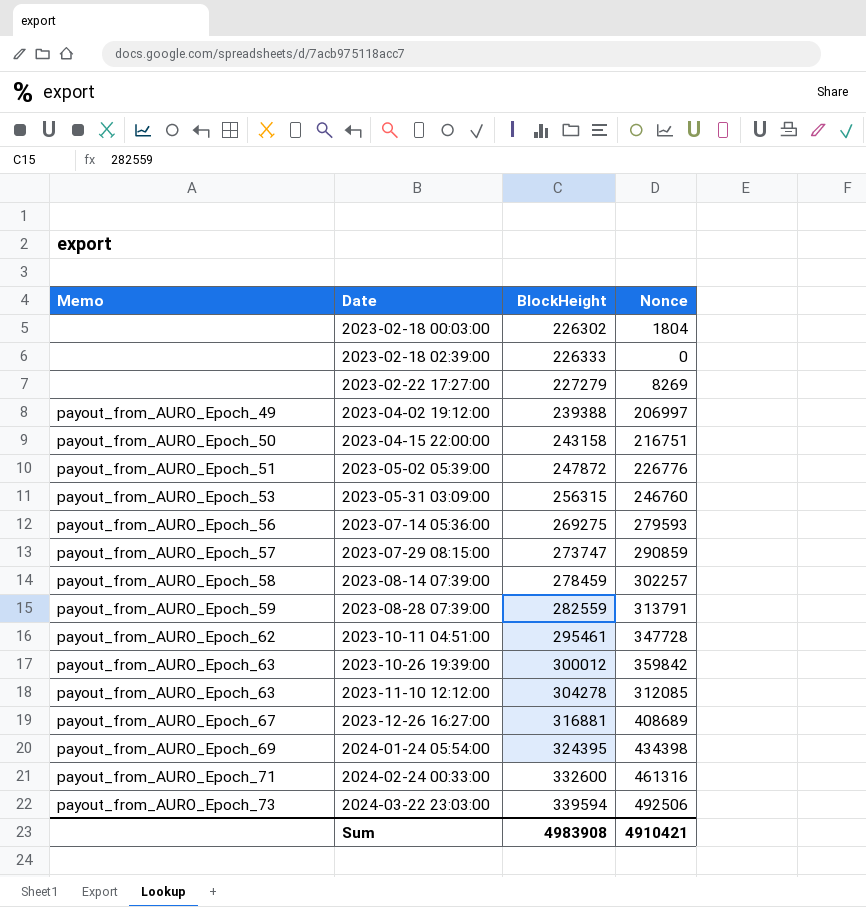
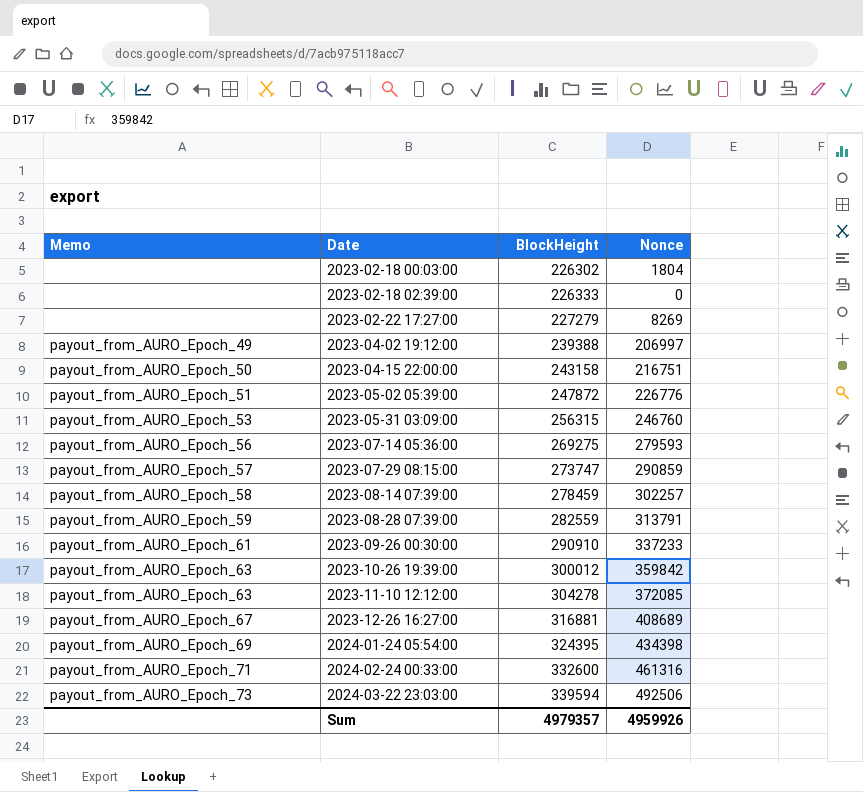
row 2023-10-11 04:51:00: payout_from_AURO_Epoch_62 | 295461 | 347728 -> none
row 2023-09-26 00:30:00: none -> payout_from_AURO_Epoch_61 | 290910 | 337233
2023-11-10 12:12:00 | Nonce: 312085 -> 372085
Sum | BlockHeight: 4983908 -> 4979357
Sum | Nonce: 4910421 -> 4959926

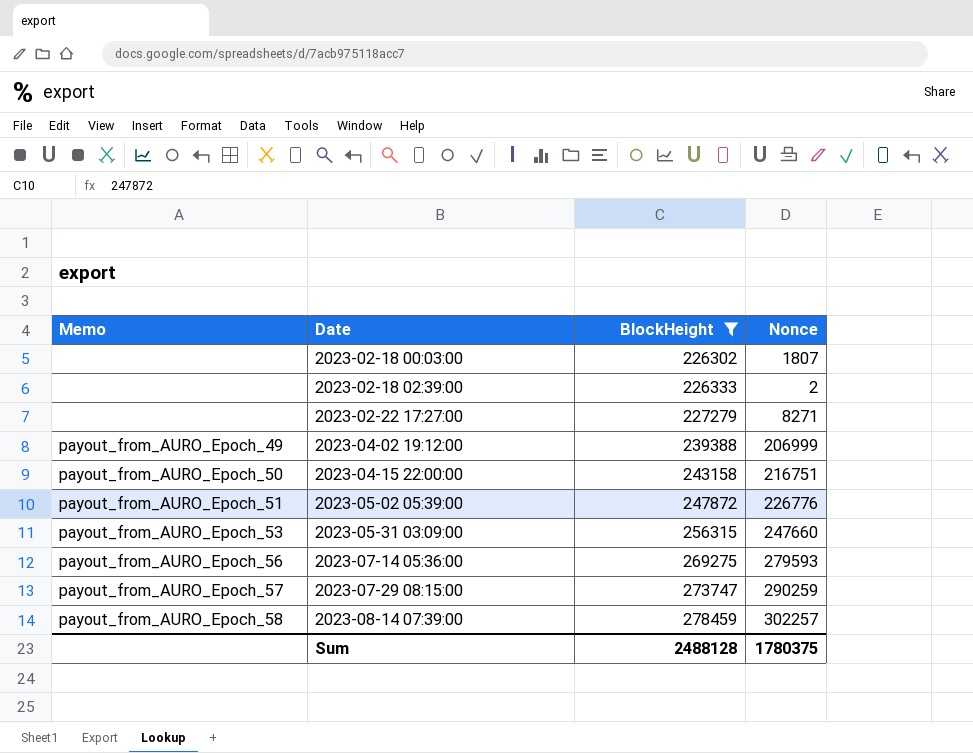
filter: none -> BlockHeight <= 278459
2023-02-18 00:03:00 | Nonce: 1804 -> 1807
2023-02-18 02:39:00 | Nonce: 0 -> 2
2023-02-22 17:27:00 | Nonce: 8269 -> 8271
2023-04-02 19:12:00 | Nonce: 206997 -> 206999
2023-05-31 03:09:00 | Nonce: 246760 -> 247660
2023-07-29 08:15:00 | Nonce: 290859 -> 290259
Sum | BlockHeight: 4979357 -> 2488128
Sum | Nonce: 4959926 -> 1780375

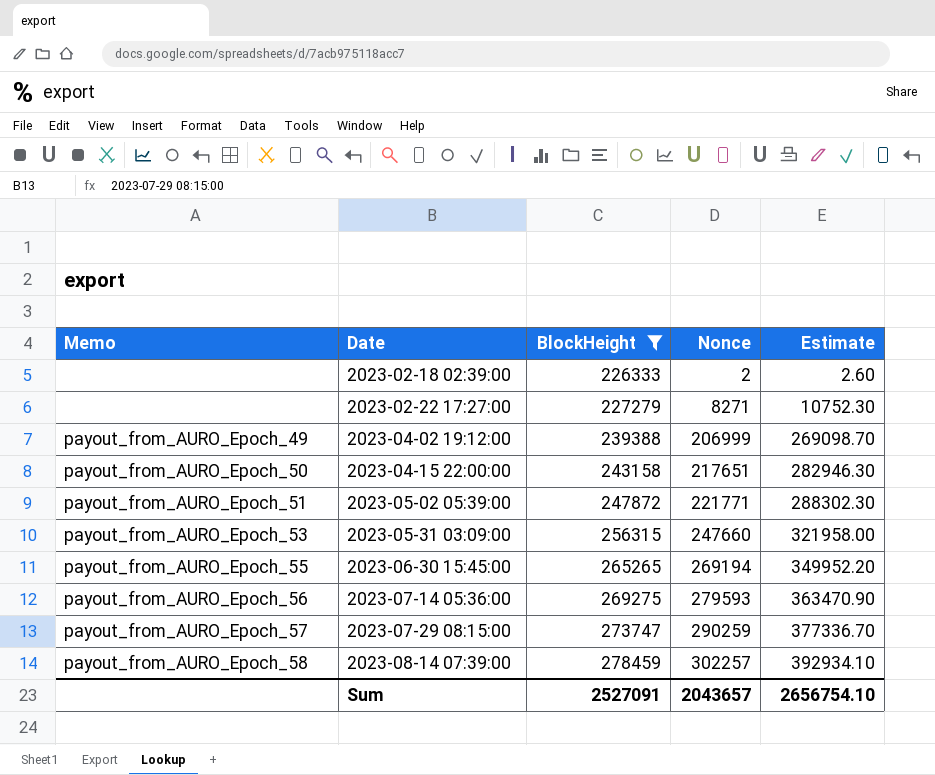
column Estimate | formula: none -> [Nonce] * 1.3
row 2023-02-18 00:03:00: none | 226302 | 1807 -> none
2023-04-15 22:00:00 | Nonce: 216751 -> 217651
2023-05-02 05:39:00 | Nonce: 226776 -> 221771
row 2023-06-30 15:45:00: none -> payout_from_AURO_Epoch_55 | 265265 | 269194 | 349952.20
Sum | BlockHeight: 2488128 -> 2527091
Sum | Nonce: 1780375 -> 2043657

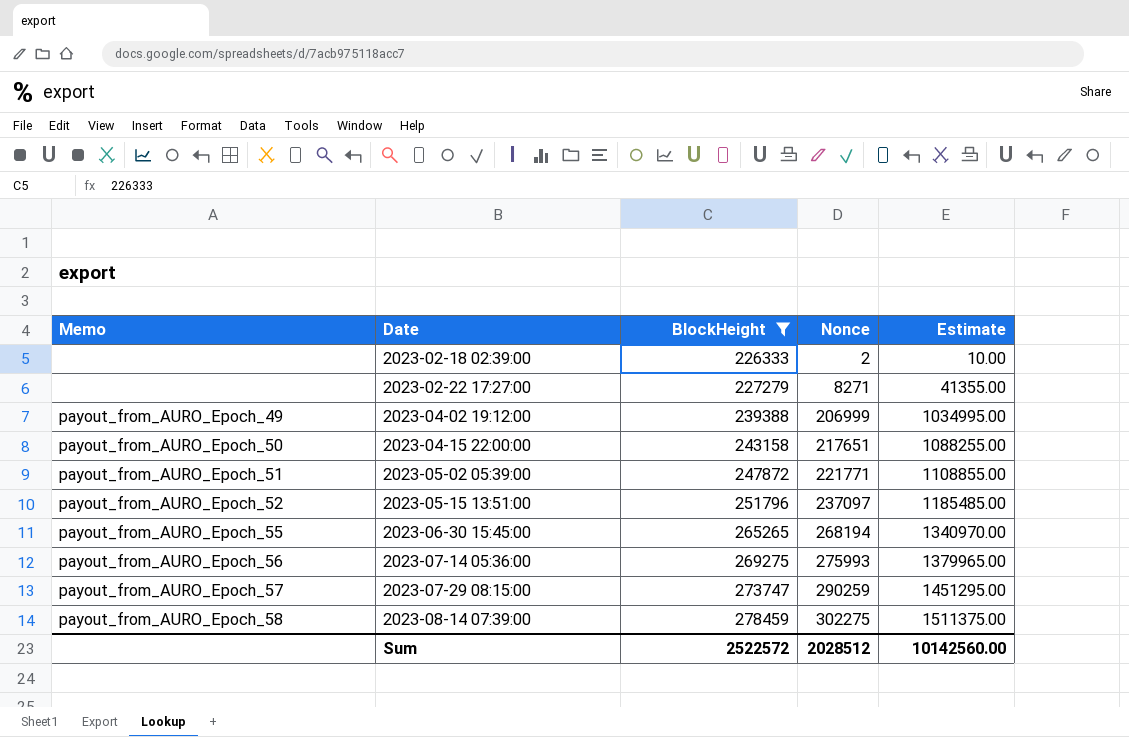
column Estimate | formula: [Nonce] * 1.3 -> [Nonce] * 5
row 2023-05-31 03:09:00: payout_from_AURO_Epoch_53 | 256315 | 247660 | 321958.00 -> none
row 2023-05-15 13:51:00: none -> payout_from_AURO_Epoch_52 | 251796 | 237097 | 1185485.00
2023-06-30 15:45:00 | Nonce: 269194 -> 268194
2023-07-14 05:36:00 | Nonce: 279593 -> 275993
2023-08-14 07:39:00 | Nonce: 302257 -> 302275
Sum | BlockHeight: 2527091 -> 2522572
Sum | Nonce: 2043657 -> 2028512
Sum | Estimate: 2656754.10 -> 10142560.00

